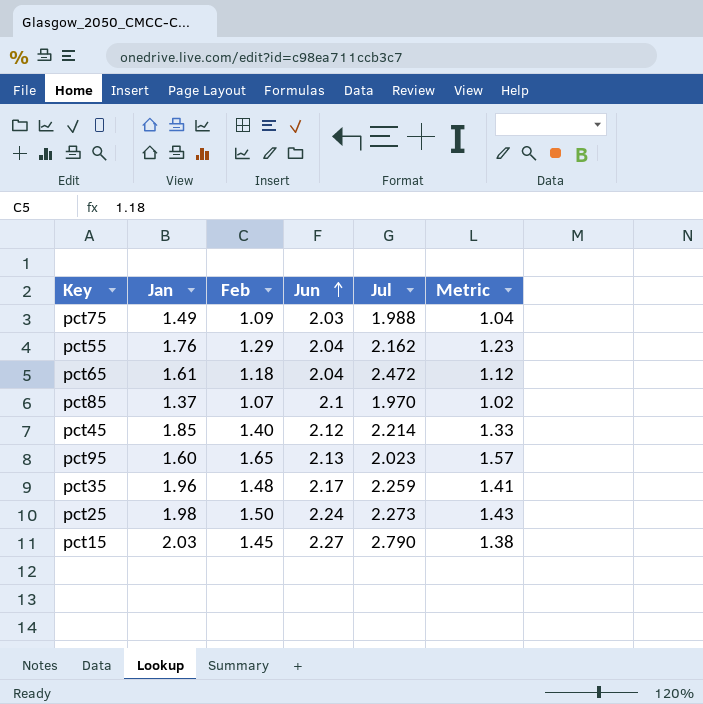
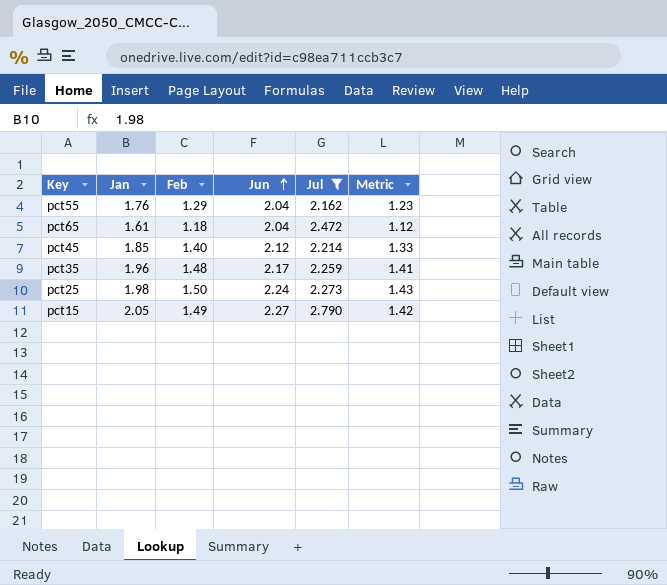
filter: none -> Jul >= 2.162
pct15 | Jan: 2.03 -> 2.05
pct15 | Feb: 1.45 -> 1.49
pct15 | Metric: 1.38 -> 1.42

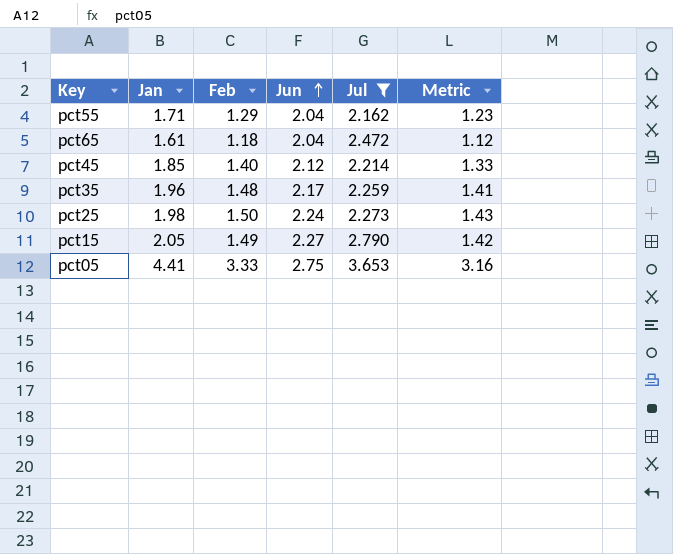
pct55 | Jan: 1.76 -> 1.71
row pct05: none -> 4.41 | 3.33 | 2.75 | 3.653 | 3.16

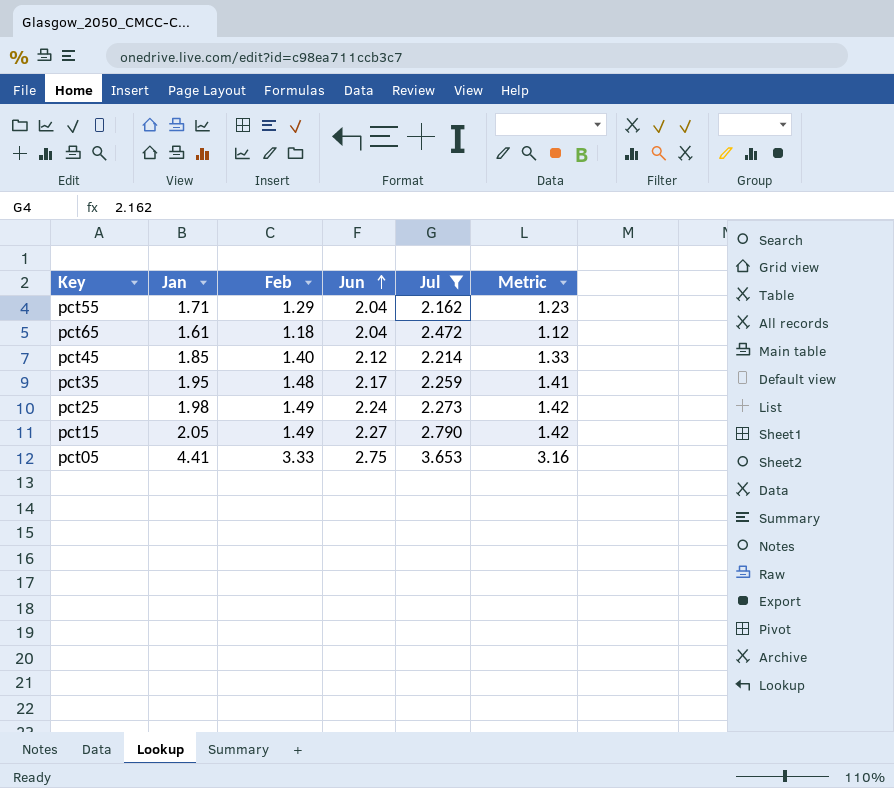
pct35 | Jan: 1.96 -> 1.95
pct25 | Feb: 1.50 -> 1.49
pct25 | Metric: 1.43 -> 1.42

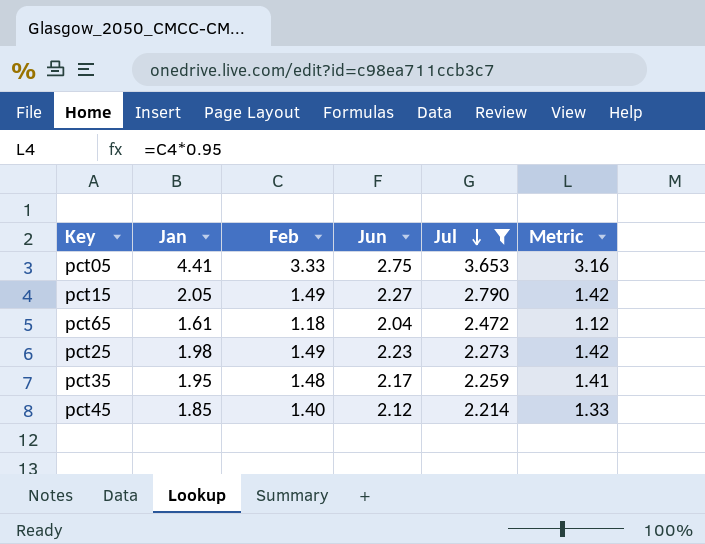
row order: Jun ascending -> Jul descending
row pct55: 1.71 | 1.29 | 2.04 | 2.162 | 1.23 -> none
pct25 | Jun: 2.24 -> 2.23

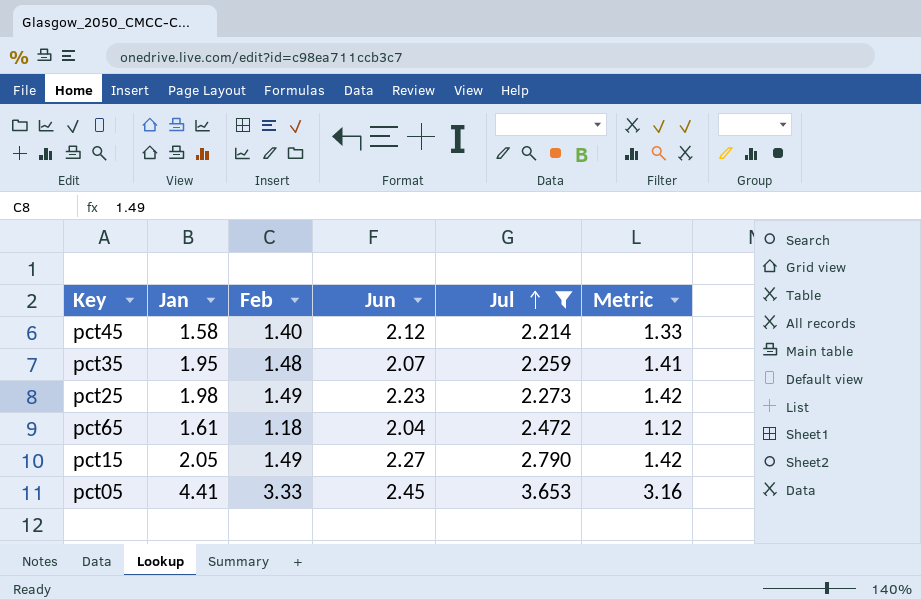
row order: Jul descending -> Jul ascending
pct45 | Jan: 1.85 -> 1.58
pct35 | Jun: 2.17 -> 2.07
pct05 | Jun: 2.75 -> 2.45

